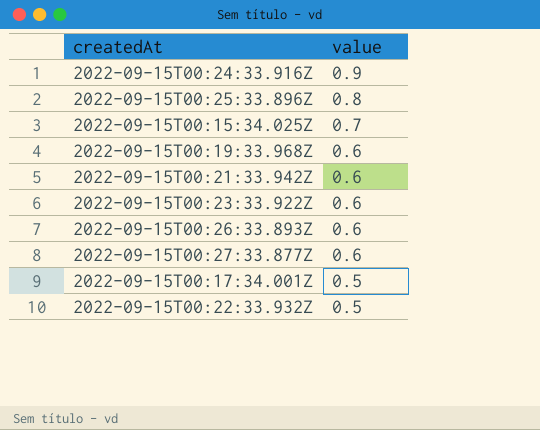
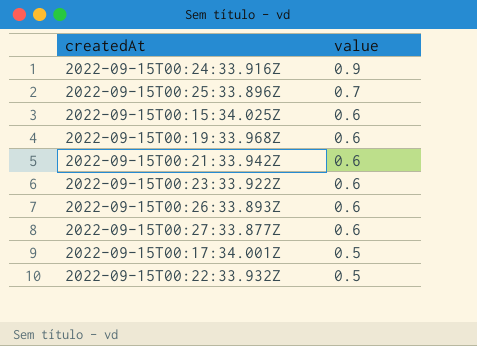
2022-09-15T00:25:33.896Z | value: 0.8 -> 0.7
2022-09-15T00:15:34.025Z | value: 0.7 -> 0.6

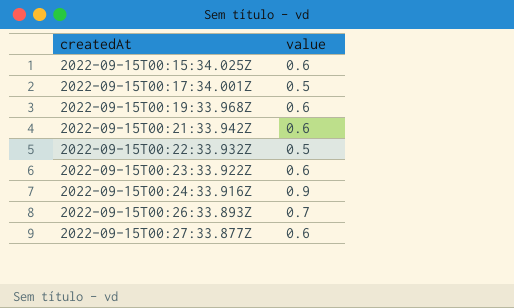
row order: value descending -> createdAt ascending
row 2022-09-15T00:25:33.896Z: 0.7 -> none
2022-09-15T00:26:33.893Z | value: 0.6 -> 0.7

